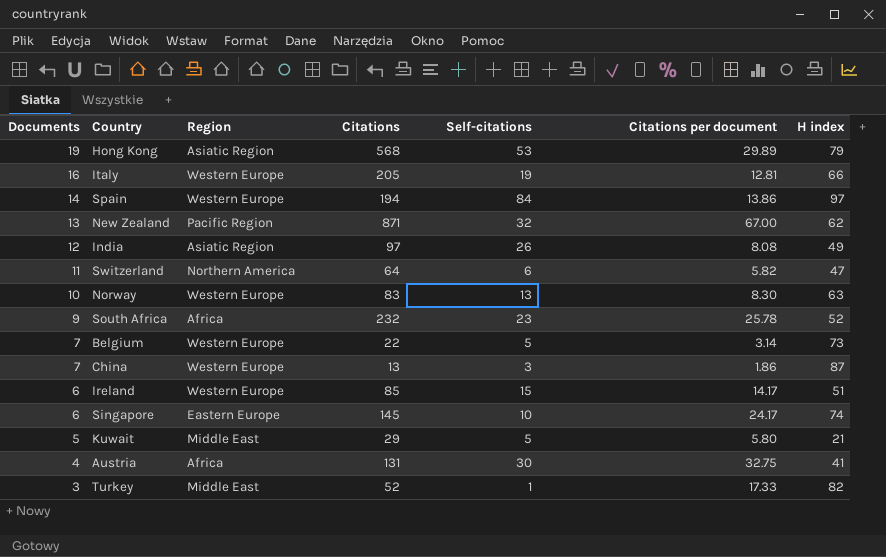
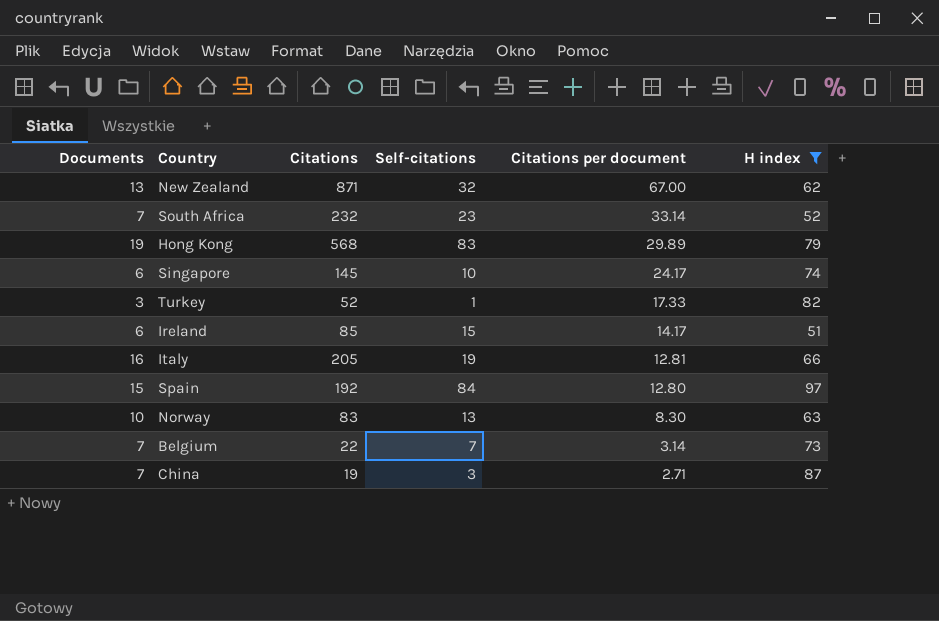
filter: none -> H index >= 51
row order: Documents descending -> Citations per document descending
column Region | position: 3 -> none
South Africa | Documents: 9 -> 7
South Africa | Citations per document: 25.78 -> 33.14
Hong Kong | Self-citations: 53 -> 83
Spain | Documents: 14 -> 15
Spain | Citations: 194 -> 192
Spain | Citations per document: 13.86 -> 12.80
Belgium | Self-citations: 5 -> 7
China | Citations: 13 -> 19
China | Citations per document: 1.86 -> 2.71

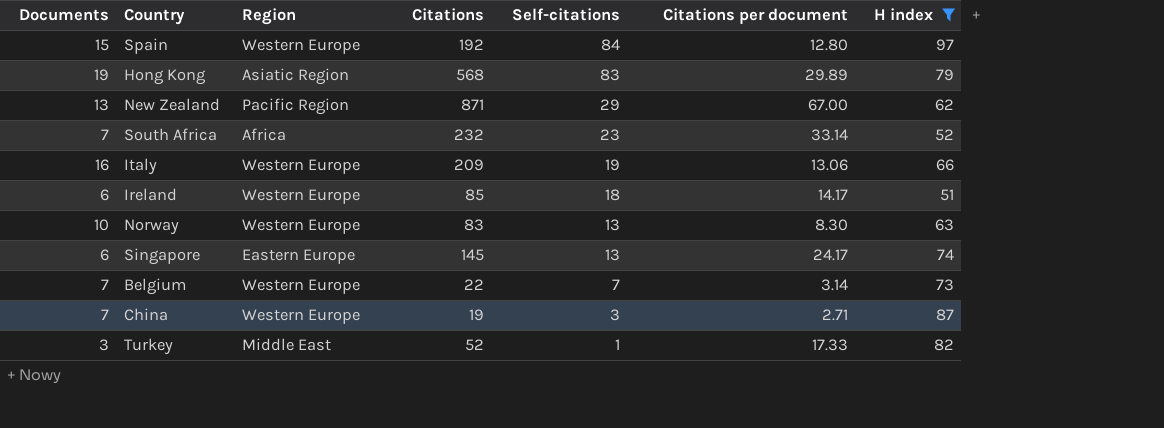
row order: Citations per document descending -> Self-citations descending
column Region | position: none -> 3
New Zealand | Self-citations: 32 -> 29
Italy | Citations: 205 -> 209
Italy | Citations per document: 12.81 -> 13.06
Ireland | Self-citations: 15 -> 18
Singapore | Self-citations: 10 -> 13

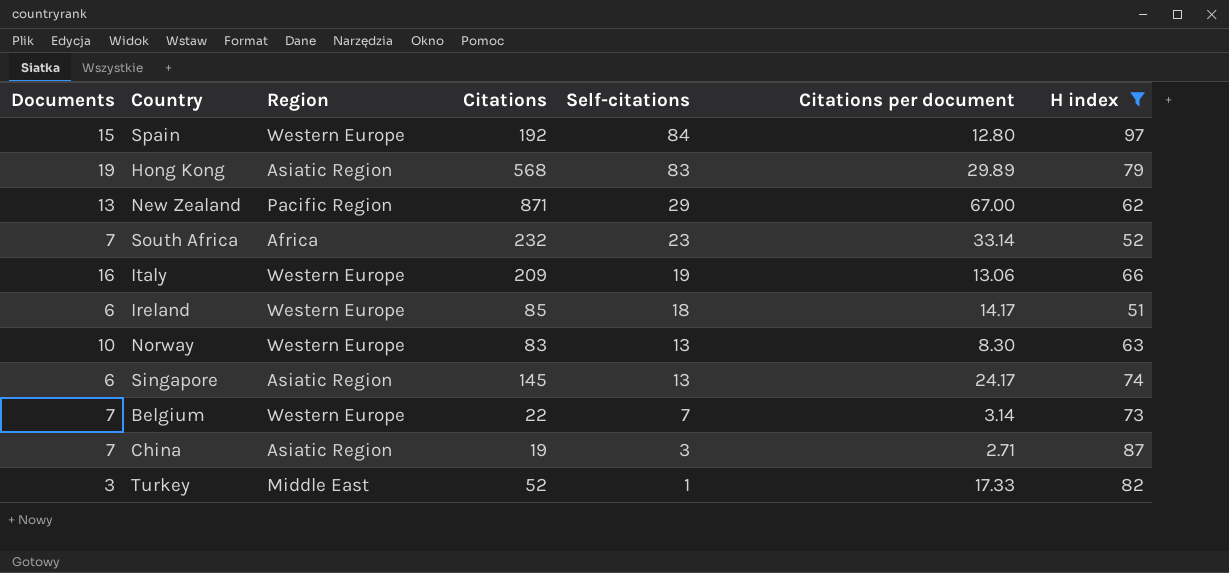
Singapore | Region: Eastern Europe -> Asiatic Region
China | Region: Western Europe -> Asiatic Region

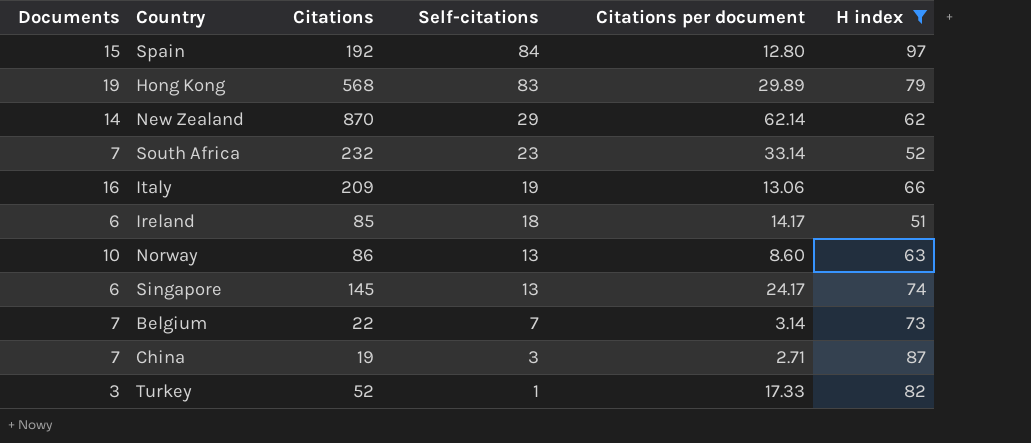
column Region | position: 3 -> none
New Zealand | Documents: 13 -> 14
New Zealand | Citations: 871 -> 870
New Zealand | Citations per document: 67.00 -> 62.14
Norway | Citations: 83 -> 86
Norway | Citations per document: 8.30 -> 8.60

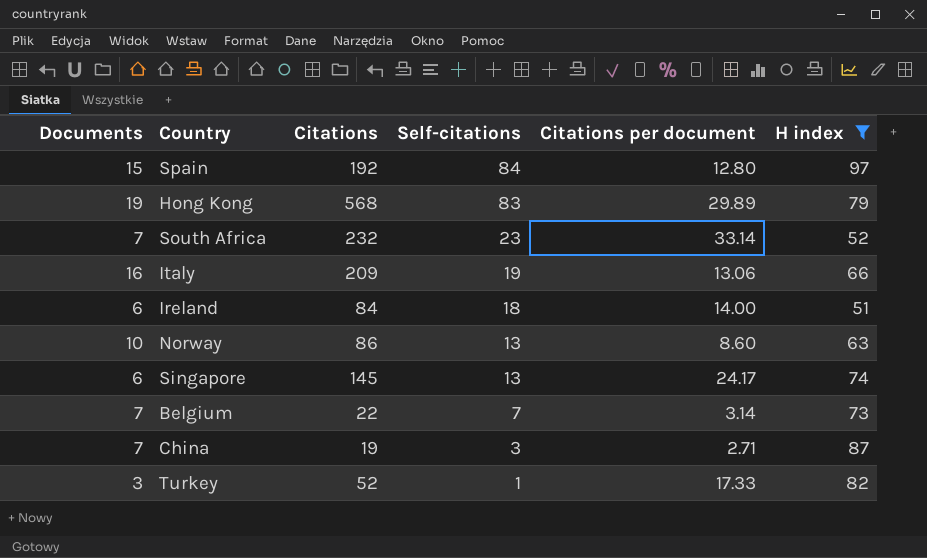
row New Zealand: 14 | 870 | 29 | 62.14 | 62 -> none
Ireland | Citations: 85 -> 84
Ireland | Citations per document: 14.17 -> 14.00

